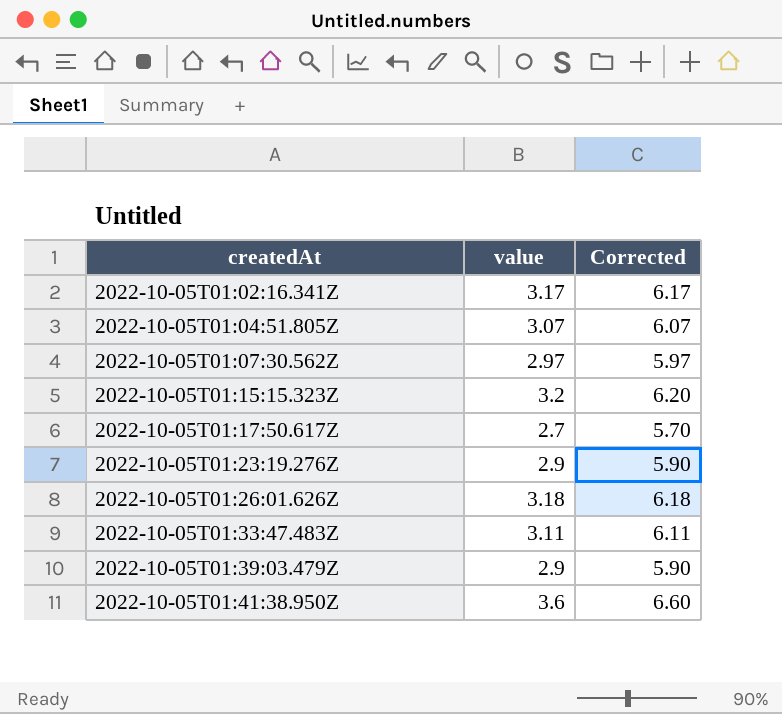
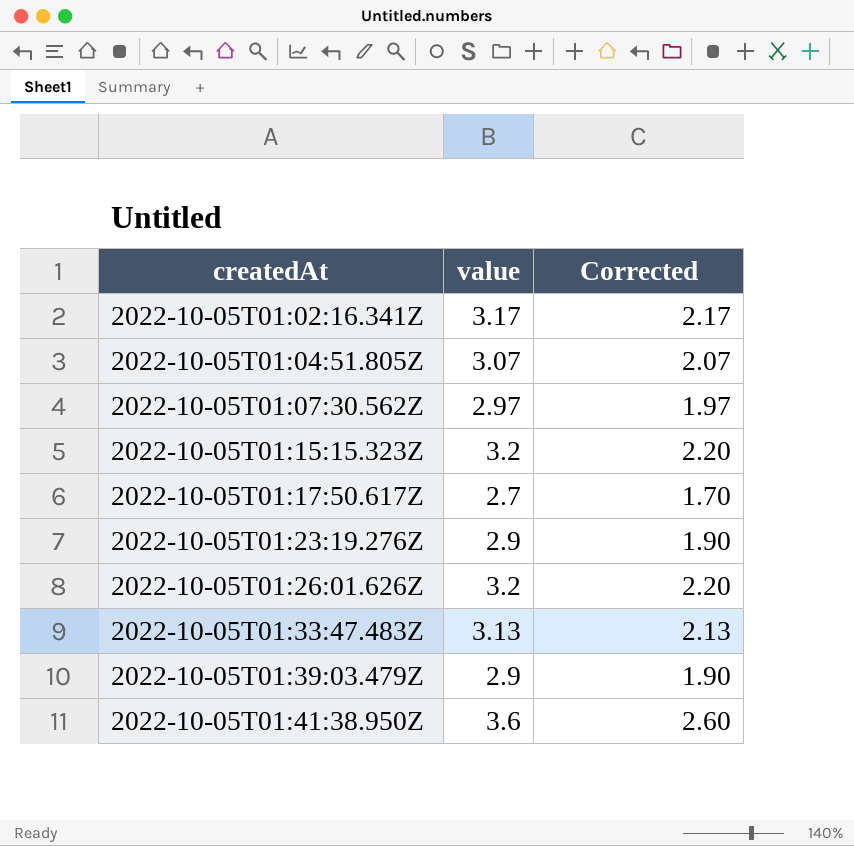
column Corrected | formula: [value] + 3 -> [value] - 1
2022-10-05T01:26:01.626Z | value: 3.18 -> 3.2
2022-10-05T01:33:47.483Z | value: 3.11 -> 3.13

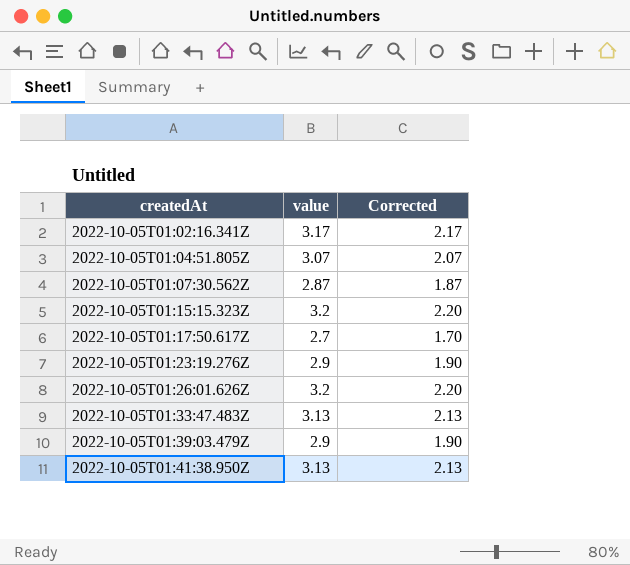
2022-10-05T01:07:30.562Z | value: 2.97 -> 2.87
2022-10-05T01:07:30.562Z | Corrected: 1.97 -> 1.87
2022-10-05T01:41:38.950Z | value: 3.6 -> 3.13
2022-10-05T01:41:38.950Z | Corrected: 2.60 -> 2.13

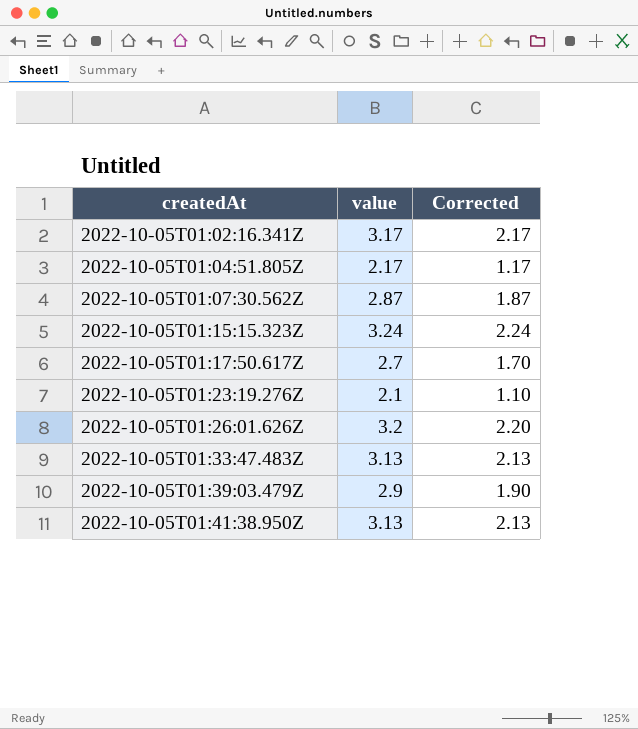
2022-10-05T01:04:51.805Z | value: 3.07 -> 2.17
2022-10-05T01:04:51.805Z | Corrected: 2.07 -> 1.17
2022-10-05T01:15:15.323Z | value: 3.2 -> 3.24
2022-10-05T01:15:15.323Z | Corrected: 2.20 -> 2.24
2022-10-05T01:23:19.276Z | value: 2.9 -> 2.1
2022-10-05T01:23:19.276Z | Corrected: 1.90 -> 1.10

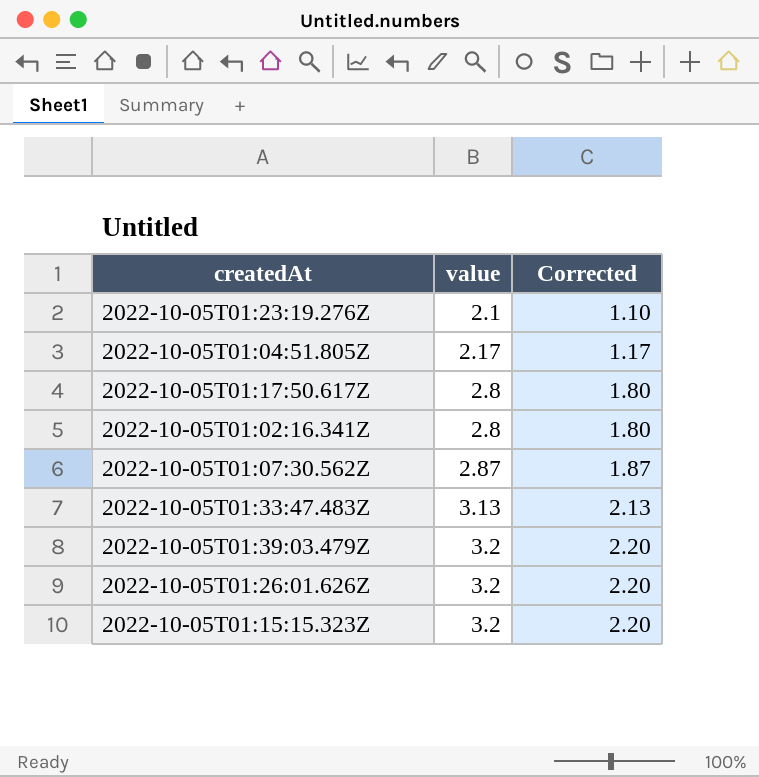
row order: createdAt ascending -> value ascending
row 2022-10-05T01:41:38.950Z: 3.13 | 2.13 -> none
2022-10-05T01:17:50.617Z | value: 2.7 -> 2.8
2022-10-05T01:17:50.617Z | Corrected: 1.70 -> 1.80
2022-10-05T01:02:16.341Z | value: 3.17 -> 2.8
2022-10-05T01:02:16.341Z | Corrected: 2.17 -> 1.80
2022-10-05T01:39:03.479Z | value: 2.9 -> 3.2
2022-10-05T01:39:03.479Z | Corrected: 1.90 -> 2.20
2022-10-05T01:15:15.323Z | value: 3.24 -> 3.2
2022-10-05T01:15:15.323Z | Corrected: 2.24 -> 2.20

